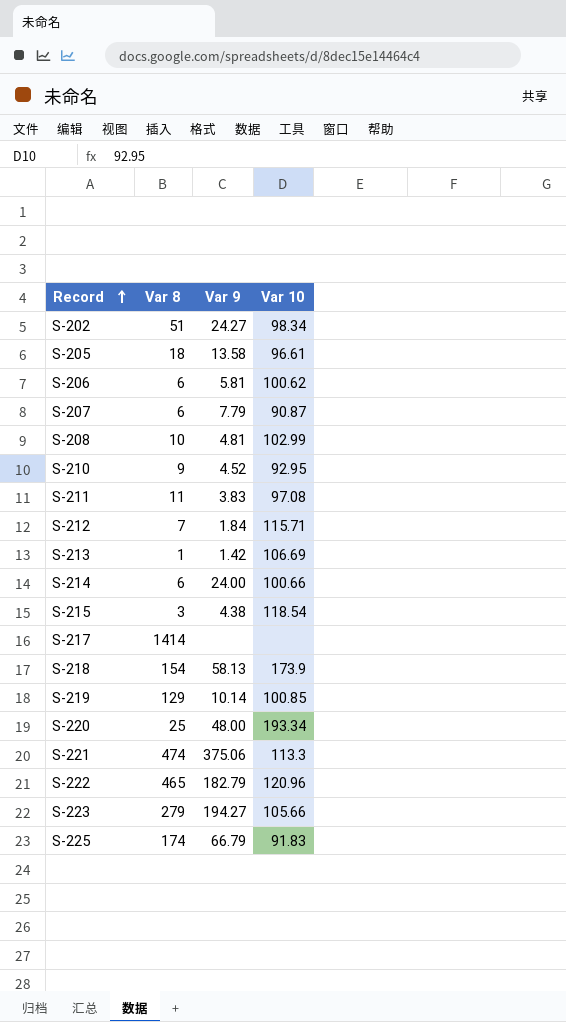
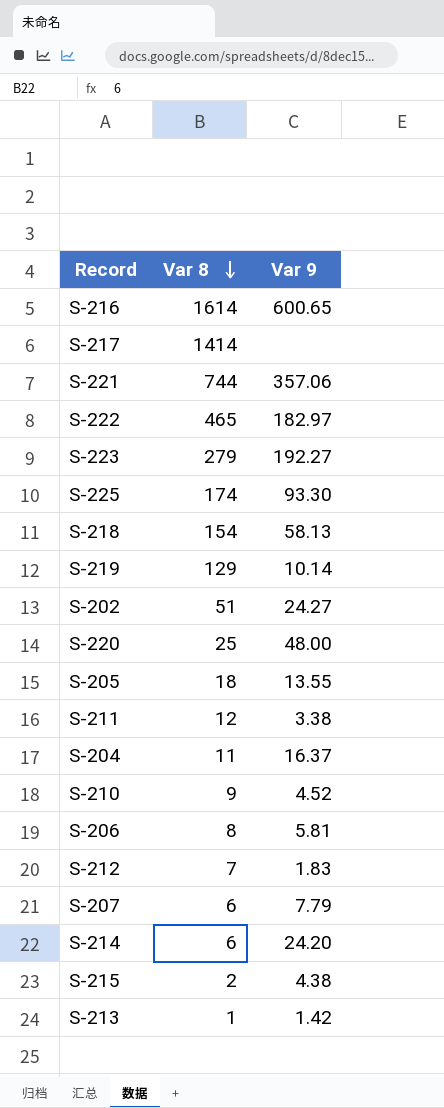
row order: Record ascending -> Var 8 descending
column Var 10 | position: 4 -> none
row S-208: 10 | 4.81 | 102.99 -> none
row S-216: none -> 1614 | 600.65
S-221 | Var 8: 474 -> 744
S-221 | Var 9: 375.06 -> 357.06
S-222 | Var 9: 182.79 -> 182.97
S-223 | Var 9: 194.27 -> 192.27
S-225 | Var 9: 66.79 -> 93.30
S-205 | Var 9: 13.58 -> 13.55
S-211 | Var 8: 11 -> 12
S-211 | Var 9: 3.83 -> 3.38
row S-204: none -> 11 | 16.37
S-206 | Var 8: 6 -> 8
S-212 | Var 9: 1.84 -> 1.83
S-214 | Var 9: 24.00 -> 24.20
S-215 | Var 8: 3 -> 2

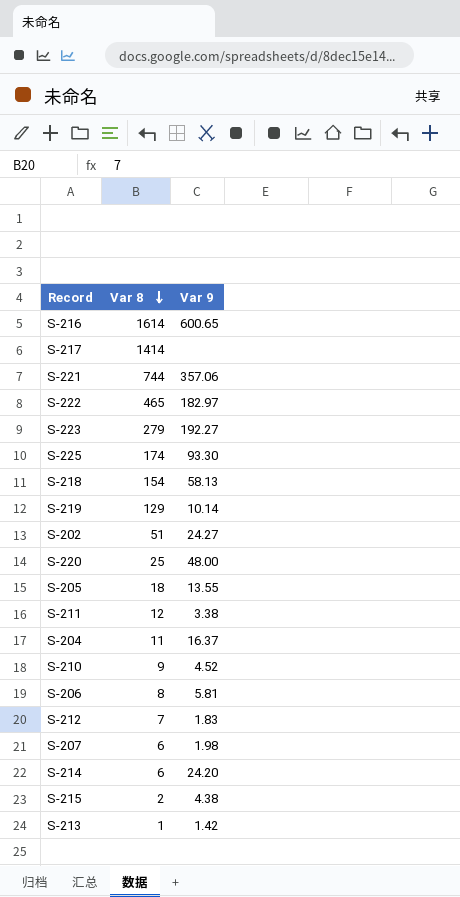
S-207 | Var 9: 7.79 -> 1.98

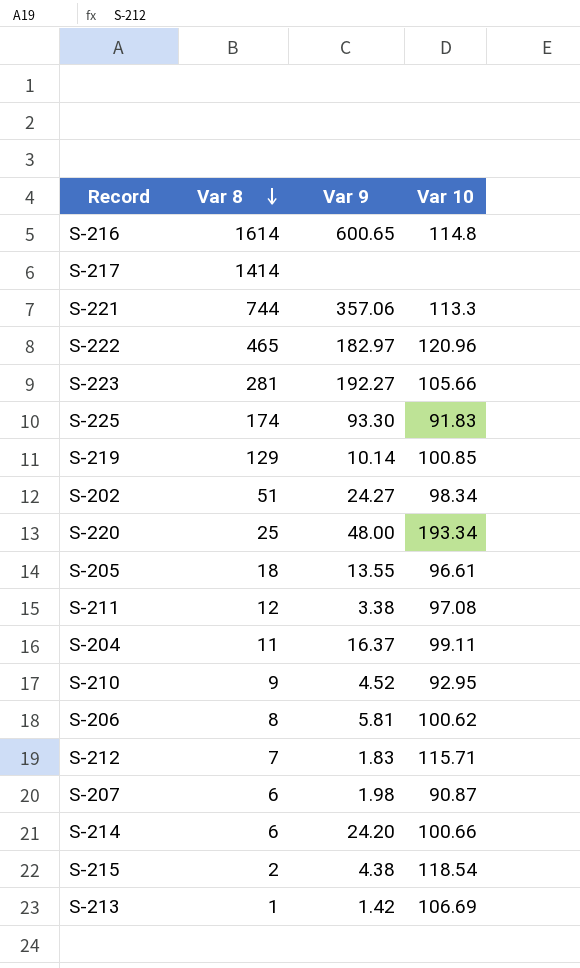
column Var 10 | position: none -> 4
row S-218: 154 | 58.13 -> none
S-223 | Var 8: 279 -> 281

